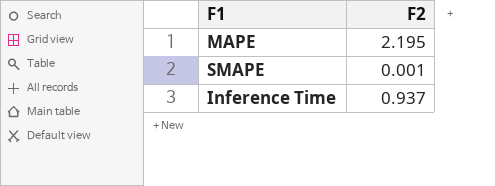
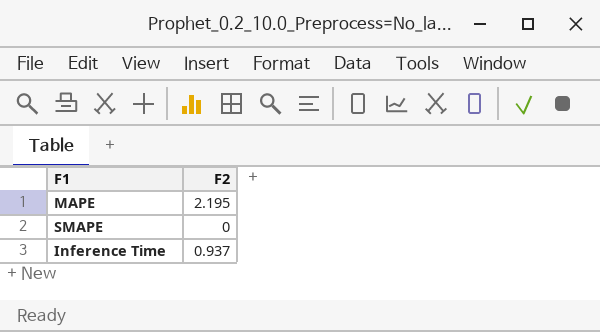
SMAPE | F2: 0.001 -> 0

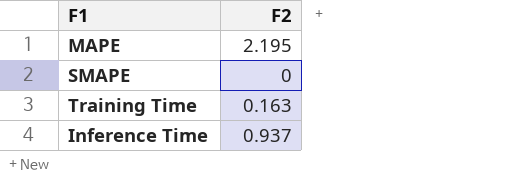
row Training Time: none -> 0.163

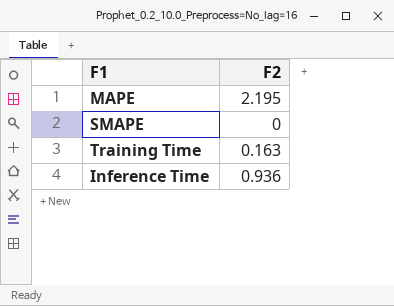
Inference Time | F2: 0.937 -> 0.936

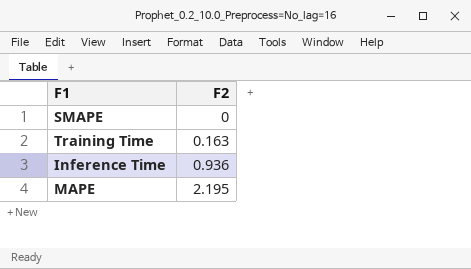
row order: none -> F2 ascending

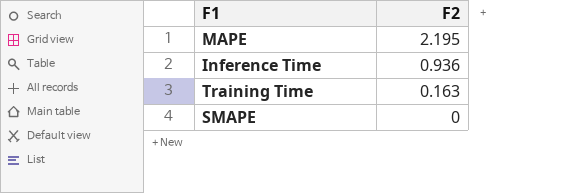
row order: F2 ascending -> F2 descending

